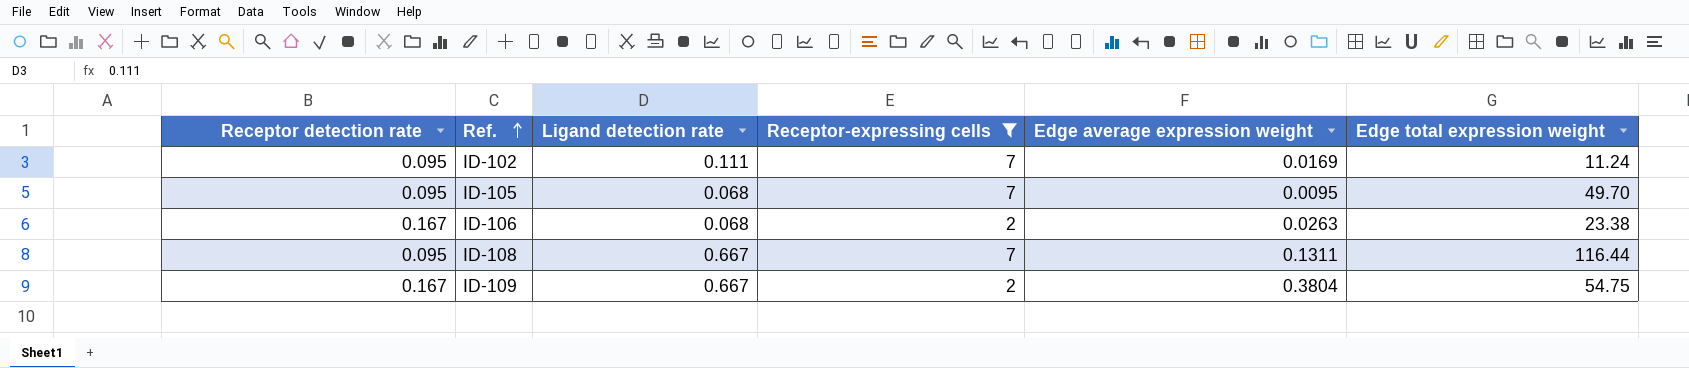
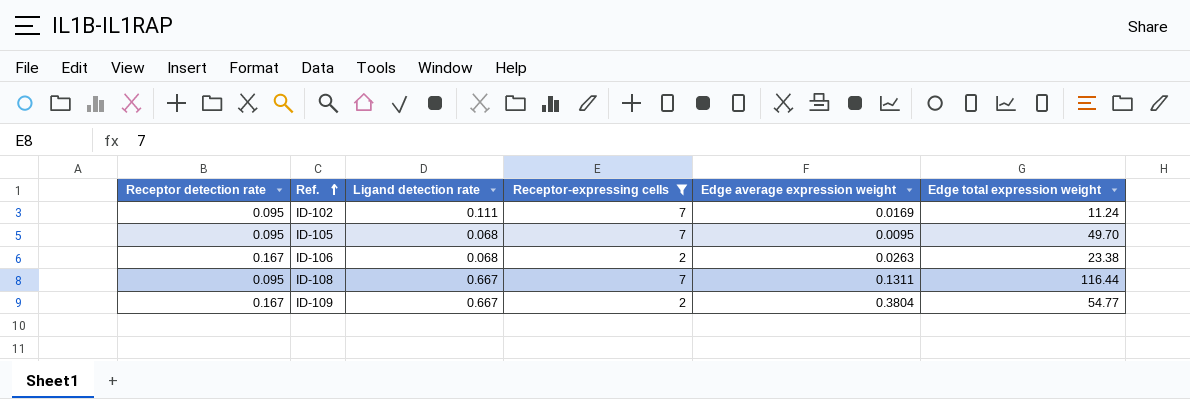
ID-109 | Edge total expression weight: 54.75 -> 54.77

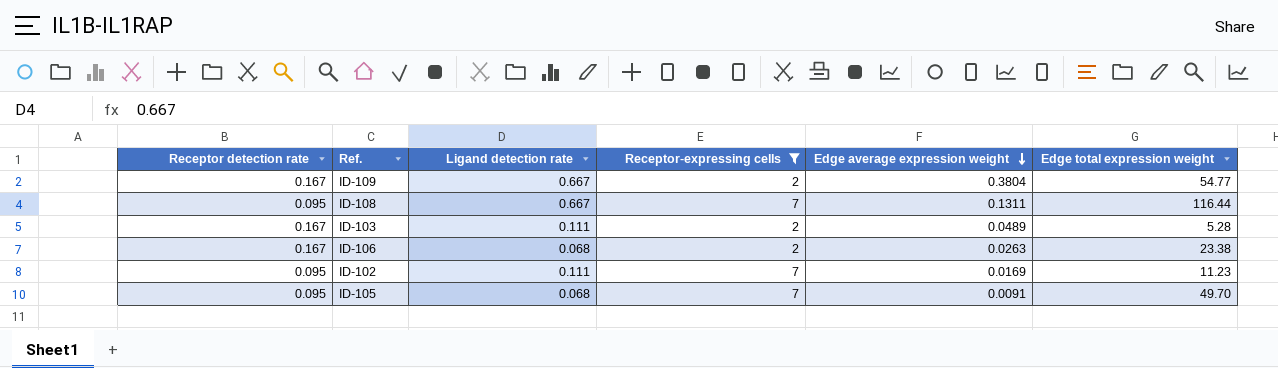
row order: Ref. ascending -> Edge average expression weight descending
row ID-103: none -> 0.167 | 0.111 | 2 | 0.0489 | 5.28
ID-102 | Edge total expression weight: 11.24 -> 11.23
ID-105 | Edge average expression weight: 0.0095 -> 0.0091

